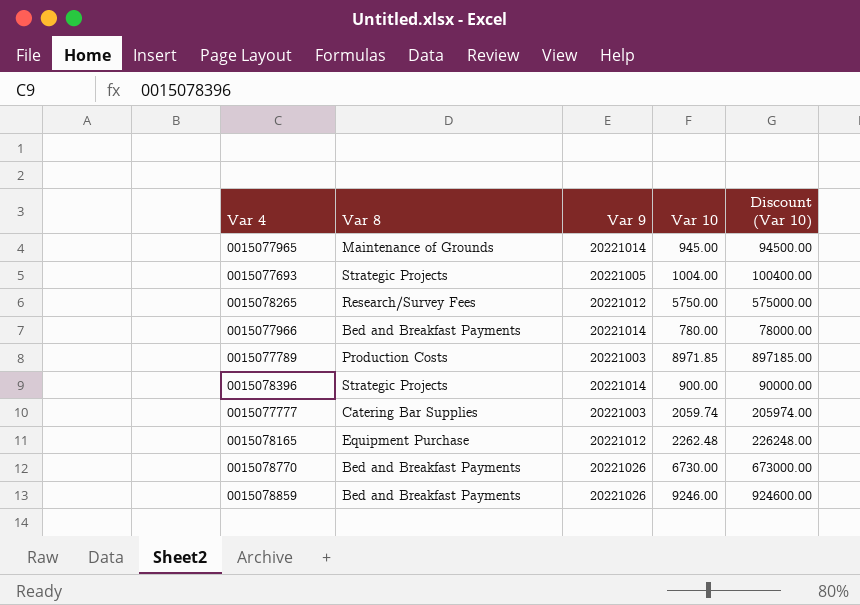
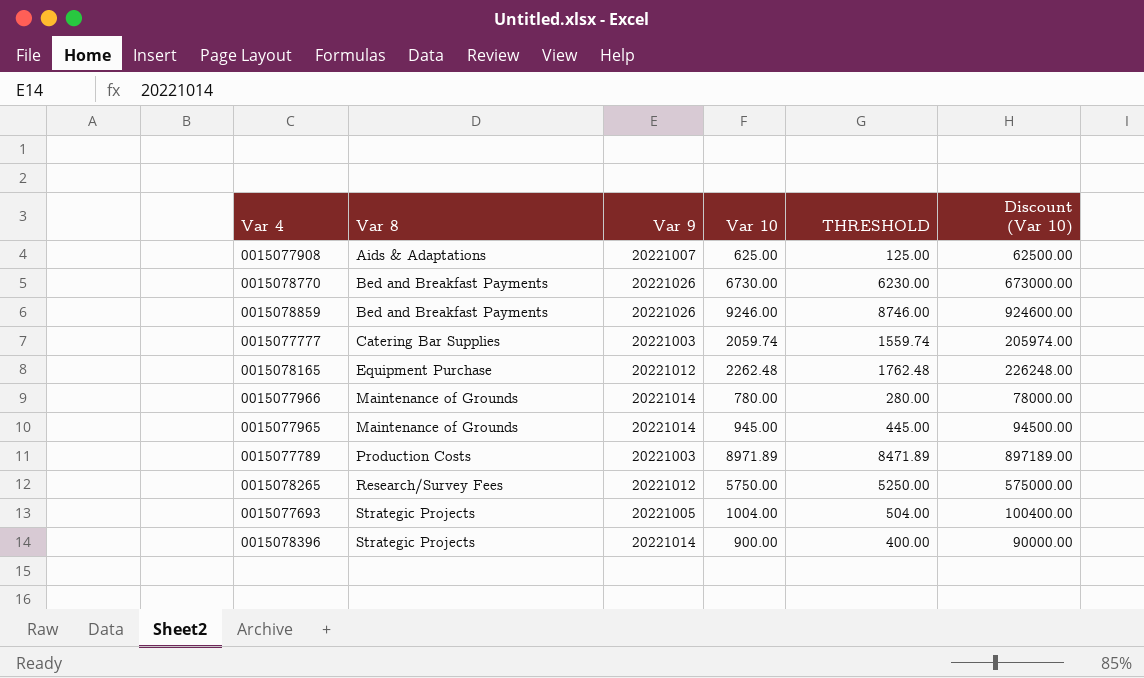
row order: none -> Var 8 ascending
column THRESHOLD | formula: none -> [Var 10] - 500
row 0015077908: none -> Aids & Adaptations | 20221007 | 625.00 | 125.00 | 62500.00
0015077966 | Var 8: Bed and Breakfast Payments -> Maintenance of Grounds
0015077789 | Var 10: 8971.85 -> 8971.89
0015077789 | Discount (Var 10): 897185.00 -> 897189.00

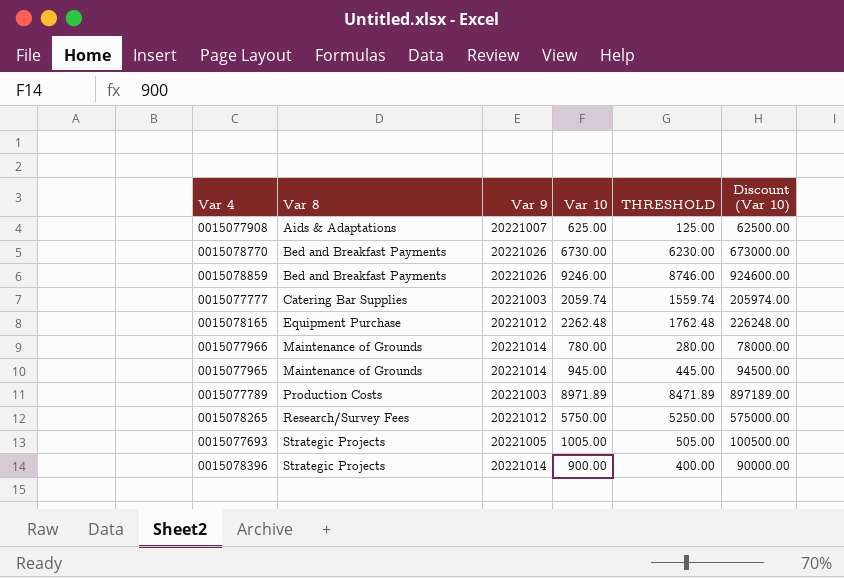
0015077693 | Var 10: 1004.00 -> 1005.00
0015077693 | THRESHOLD: 504.00 -> 505.00
0015077693 | Discount (Var 10): 100400.00 -> 100500.00

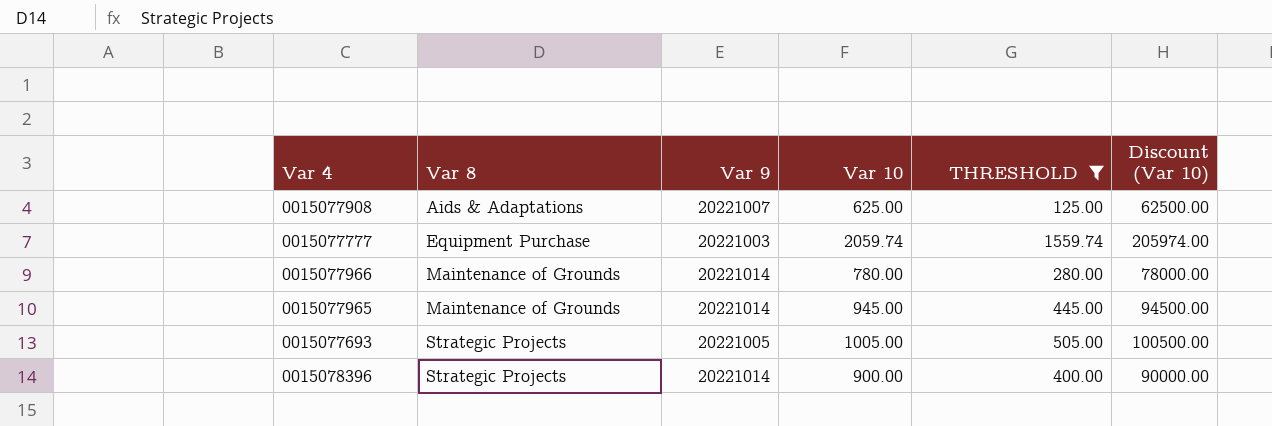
filter: none -> THRESHOLD <= 1559.74
0015077777 | Var 8: Catering Bar Supplies -> Equipment Purchase

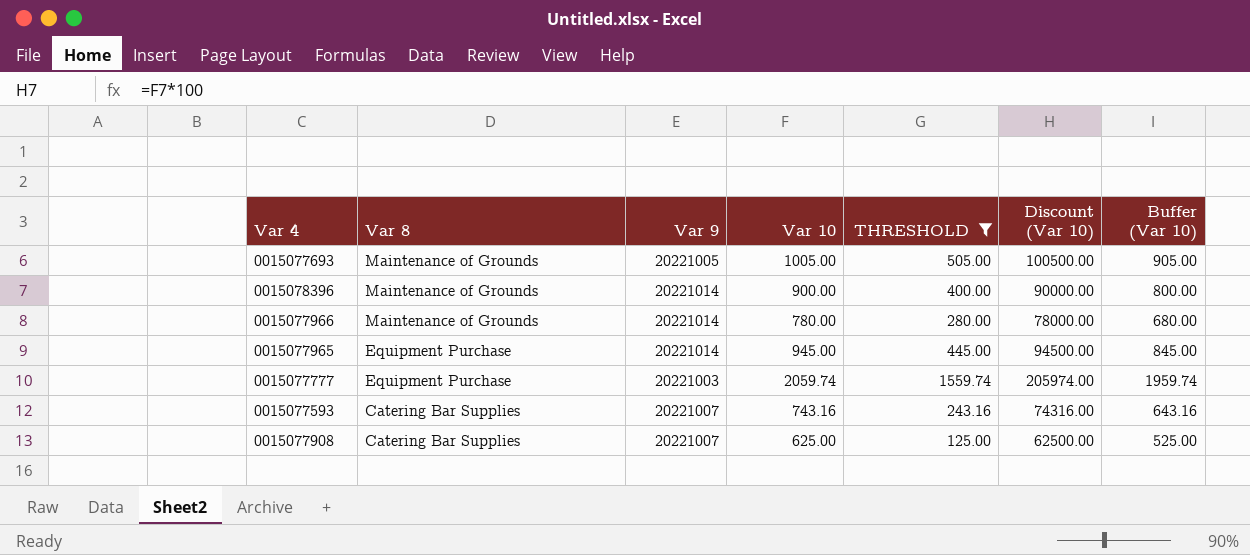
row order: Var 8 ascending -> Var 8 descending
column Buffer (Var 10) | formula: none -> [Var 10] - 100
0015077693 | Var 8: Strategic Projects -> Maintenance of Grounds
0015078396 | Var 8: Strategic Projects -> Maintenance of Grounds
0015077965 | Var 8: Maintenance of Grounds -> Equipment Purchase
row 0015077593: none -> Catering Bar Supplies | 20221007 | 743.16 | 243.16 | 74316.00 | 643.16
0015077908 | Var 8: Aids & Adaptations -> Catering Bar Supplies

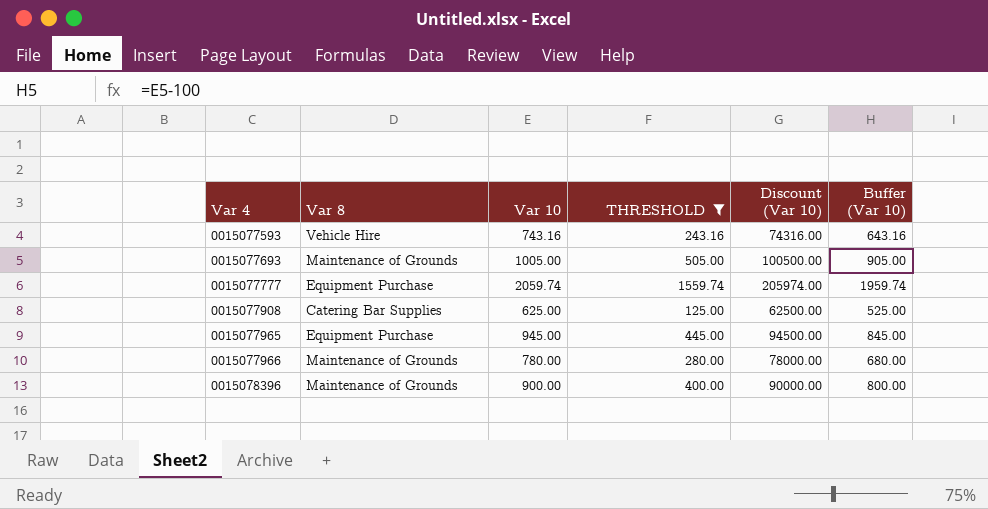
row order: Var 8 descending -> Var 4 ascending
column Var 9 | position: 3 -> none
0015077593 | Var 8: Catering Bar Supplies -> Vehicle Hire

